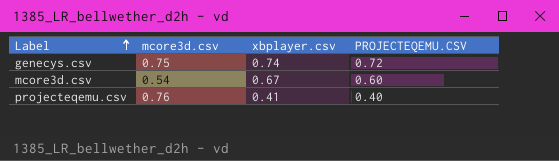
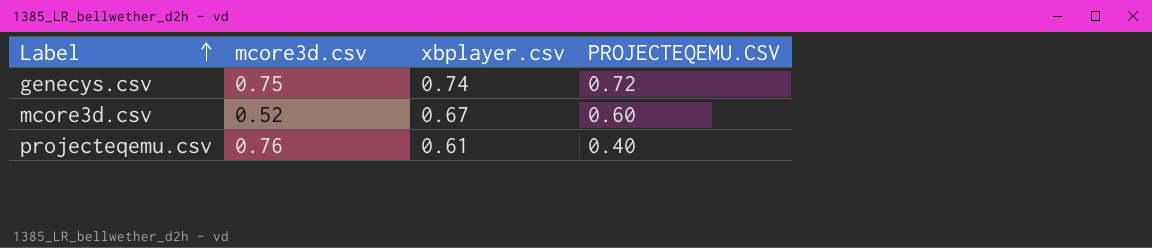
mcore3d.csv | mcore3d.csv: 0.54 -> 0.52
projecteqemu.csv | xbplayer.csv: 0.41 -> 0.61

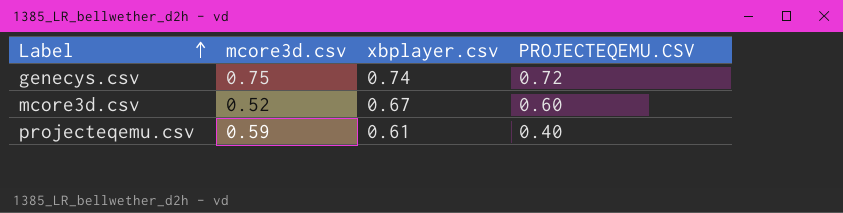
projecteqemu.csv | mcore3d.csv: 0.76 -> 0.59

